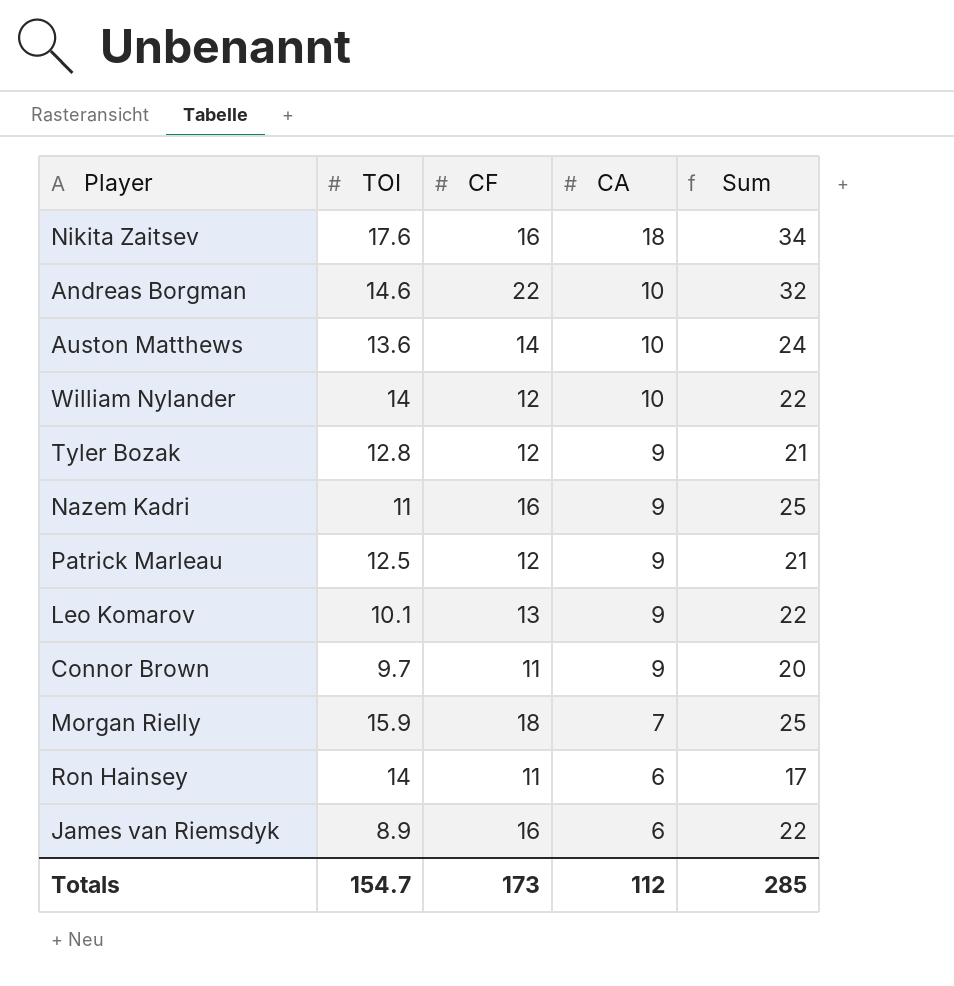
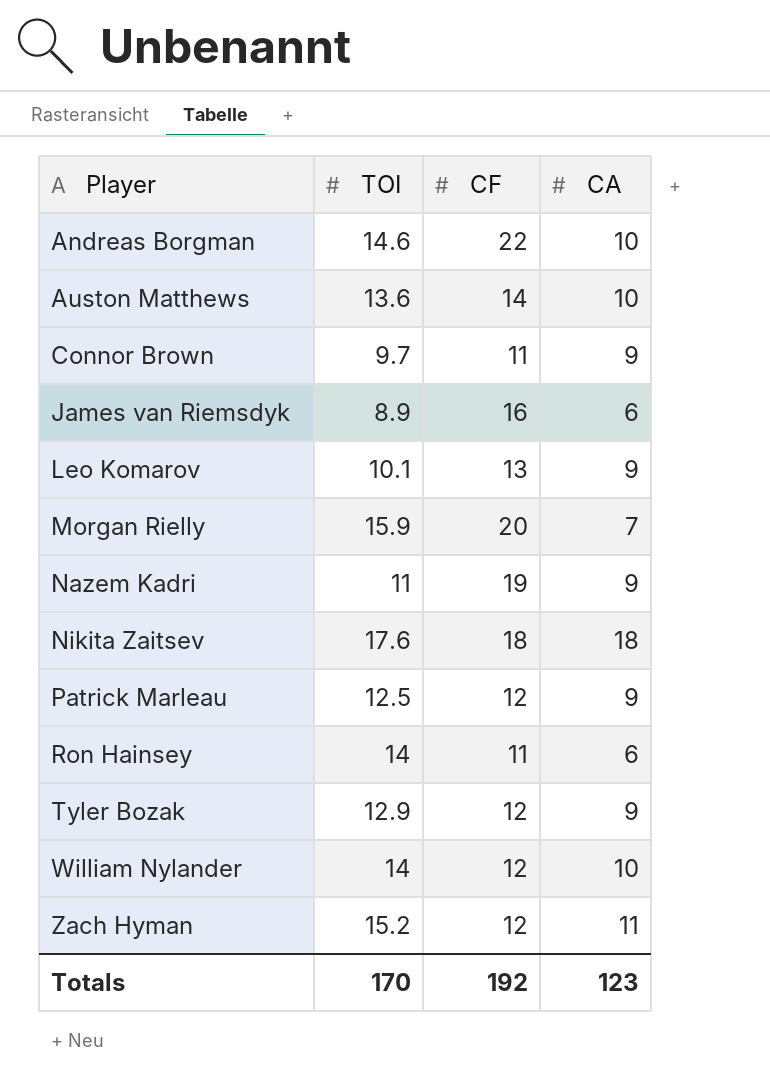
row order: CA descending -> Player ascending
column Sum | formula: [CF] + [CA] -> none
Morgan Rielly | CF: 18 -> 20
Nazem Kadri | CF: 16 -> 19
Nikita Zaitsev | CF: 16 -> 18
Tyler Bozak | TOI: 12.8 -> 12.9
row Zach Hyman: none -> 15.2 | 12 | 11
Totals | TOI: 154.7 -> 170
Totals | CF: 173 -> 192
Totals | CA: 112 -> 123

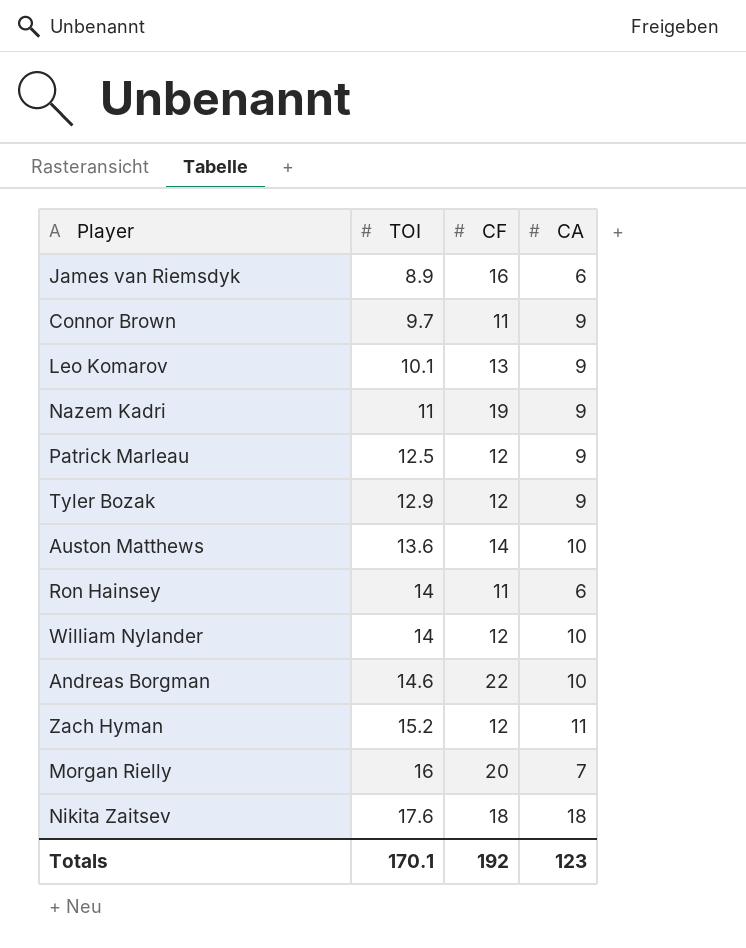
row order: Player ascending -> TOI ascending
Morgan Rielly | TOI: 15.9 -> 16
Totals | TOI: 170 -> 170.1

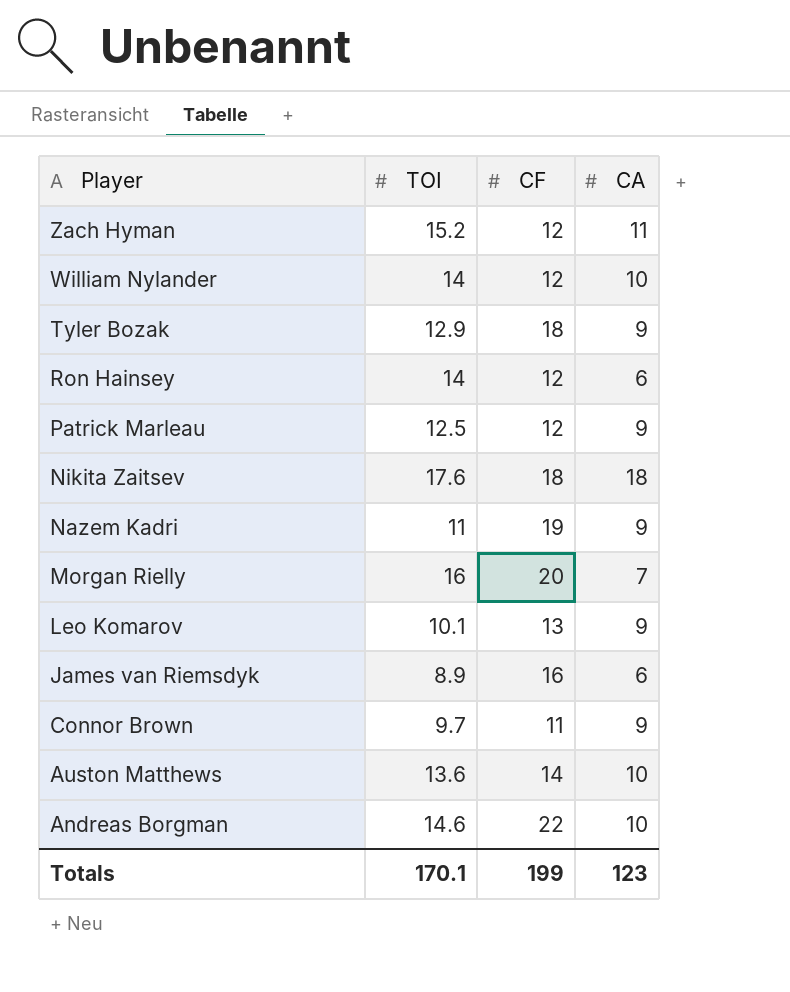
row order: TOI ascending -> Player descending
Tyler Bozak | CF: 12 -> 18
Ron Hainsey | CF: 11 -> 12
Totals | CF: 192 -> 199

